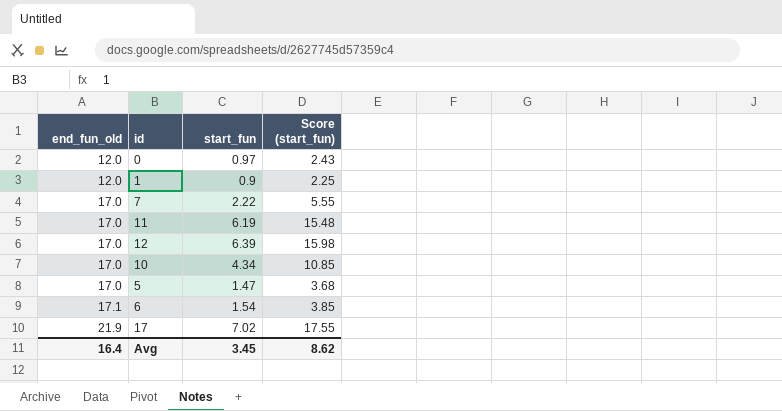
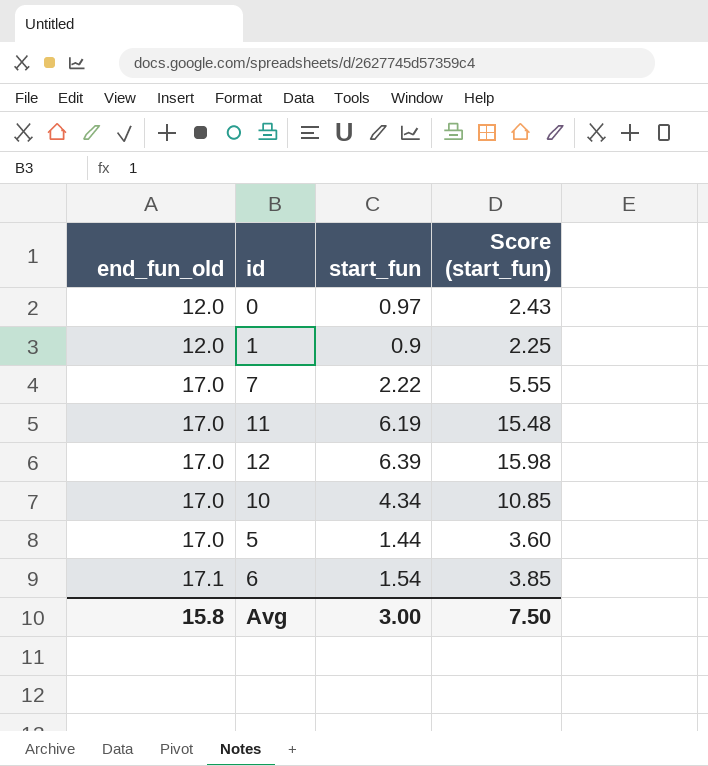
row 17: 21.9 | 7.02 | 17.55 -> none
5 | start_fun: 1.47 -> 1.44
5 | Score (start_fun): 3.68 -> 3.60
Avg | end_fun_old: 16.4 -> 15.8
Avg | start_fun: 3.45 -> 3.00
Avg | Score (start_fun): 8.62 -> 7.50

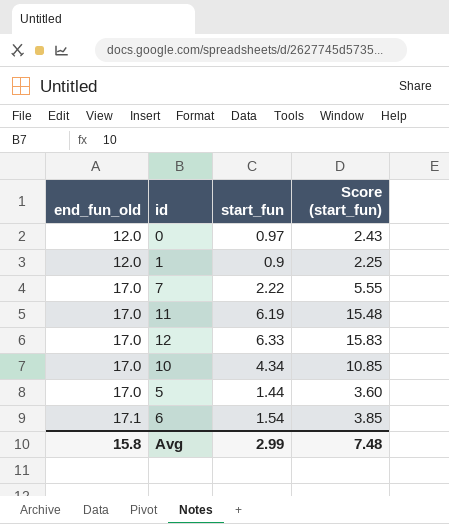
12 | start_fun: 6.39 -> 6.33
12 | Score (start_fun): 15.98 -> 15.83
Avg | start_fun: 3.00 -> 2.99
Avg | Score (start_fun): 7.50 -> 7.48

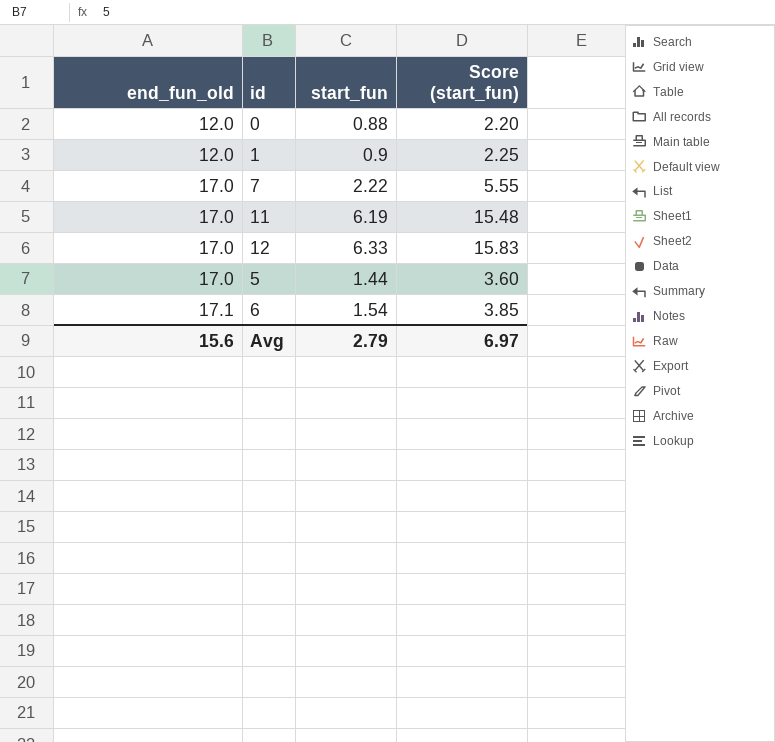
row 10: 17.0 | 4.34 | 10.85 -> none
0 | start_fun: 0.97 -> 0.88
0 | Score (start_fun): 2.43 -> 2.20
Avg | end_fun_old: 15.8 -> 15.6
Avg | start_fun: 2.99 -> 2.79
Avg | Score (start_fun): 7.48 -> 6.97

